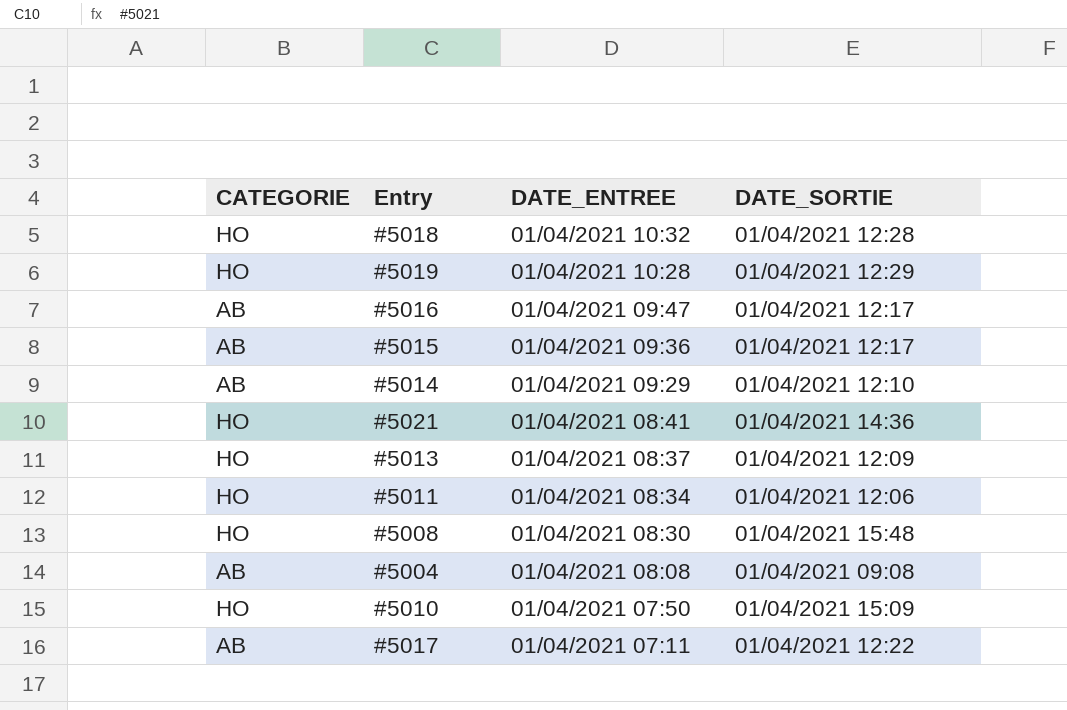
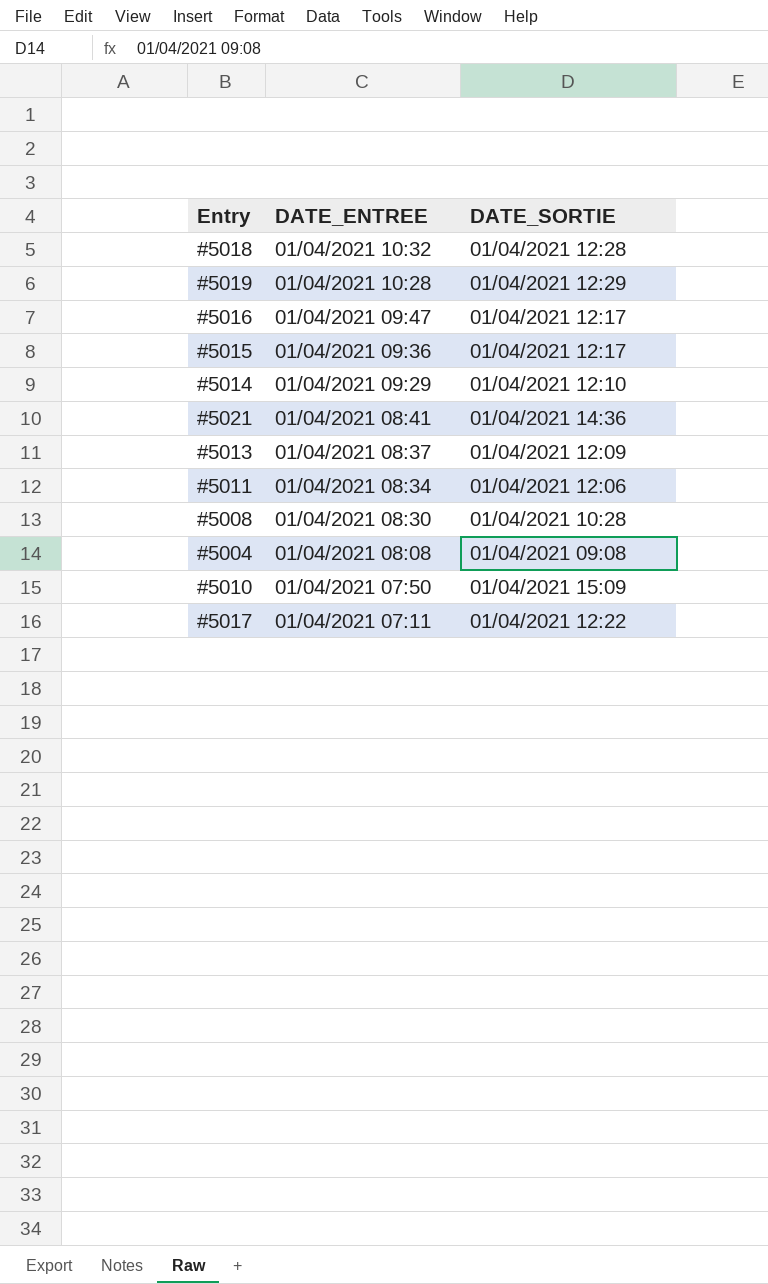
column CATEGORIE | position: 1 -> none
#5008 | DATE_SORTIE: 01/04/2021 15:48 -> 01/04/2021 10:28

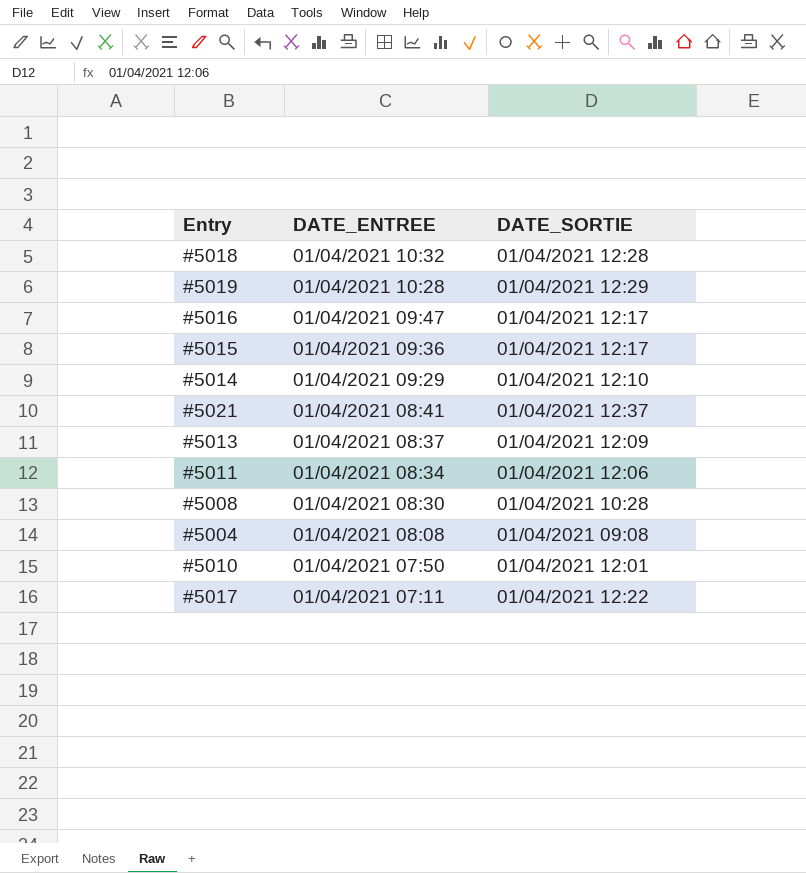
#5021 | DATE_SORTIE: 01/04/2021 14:36 -> 01/04/2021 12:37
#5010 | DATE_SORTIE: 01/04/2021 15:09 -> 01/04/2021 12:01

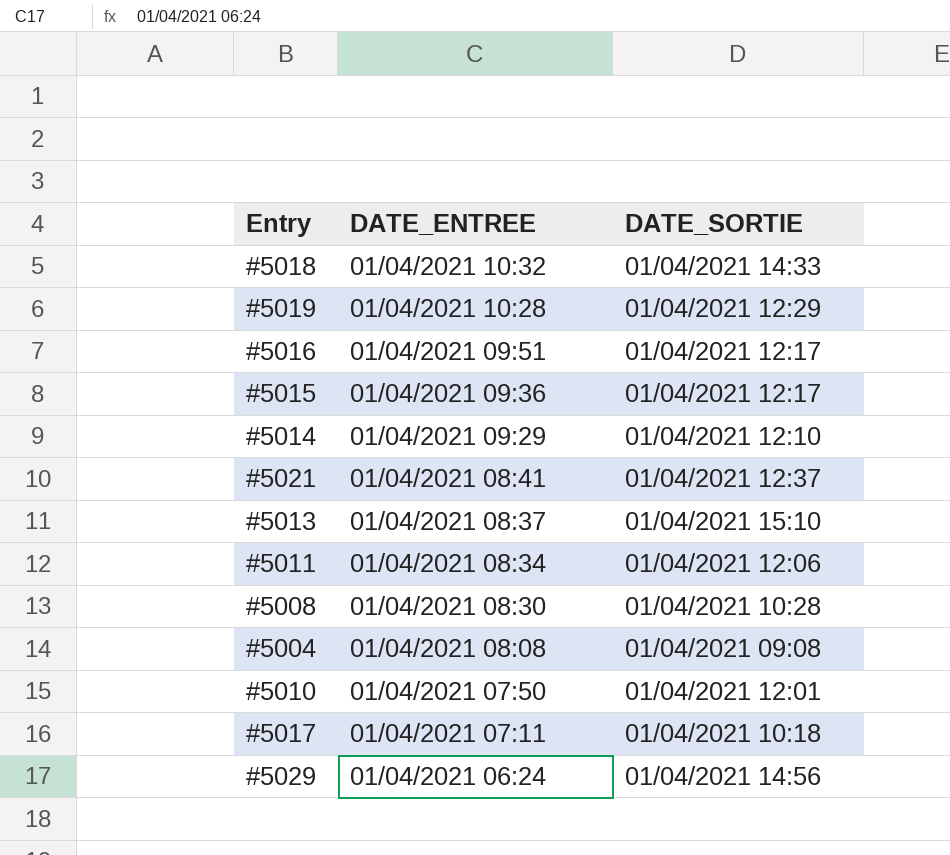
#5018 | DATE_SORTIE: 01/04/2021 12:28 -> 01/04/2021 14:33
#5016 | DATE_ENTREE: 01/04/2021 09:47 -> 01/04/2021 09:51
#5013 | DATE_SORTIE: 01/04/2021 12:09 -> 01/04/2021 15:10
#5017 | DATE_SORTIE: 01/04/2021 12:22 -> 01/04/2021 10:18
row #5029: none -> 01/04/2021 06:24 | 01/04/2021 14:56

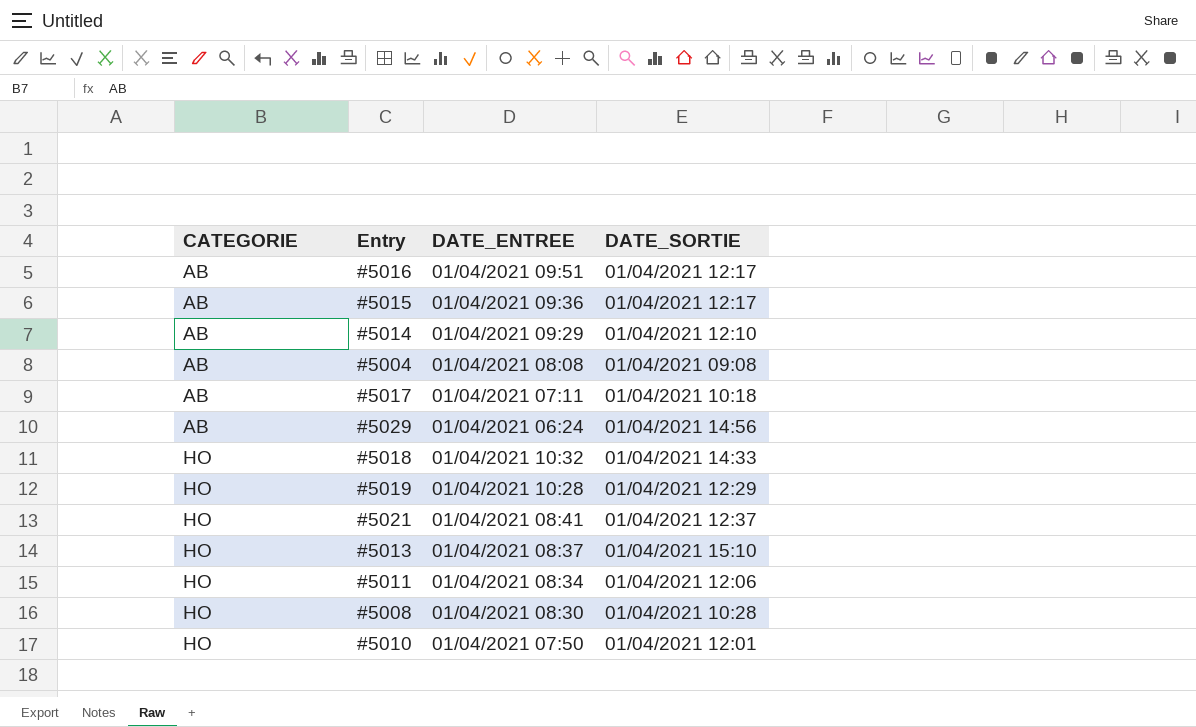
row order: DATE_ENTREE descending -> CATEGORIE ascending
column CATEGORIE | position: none -> 1

